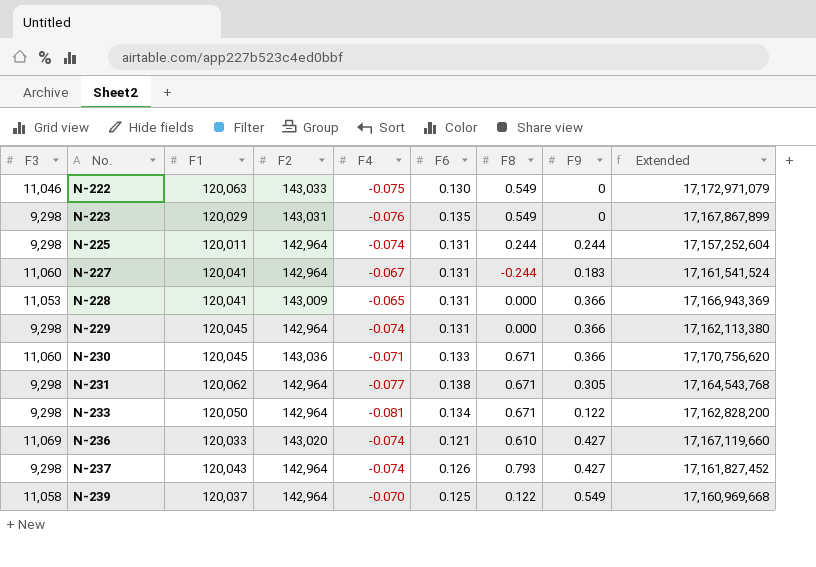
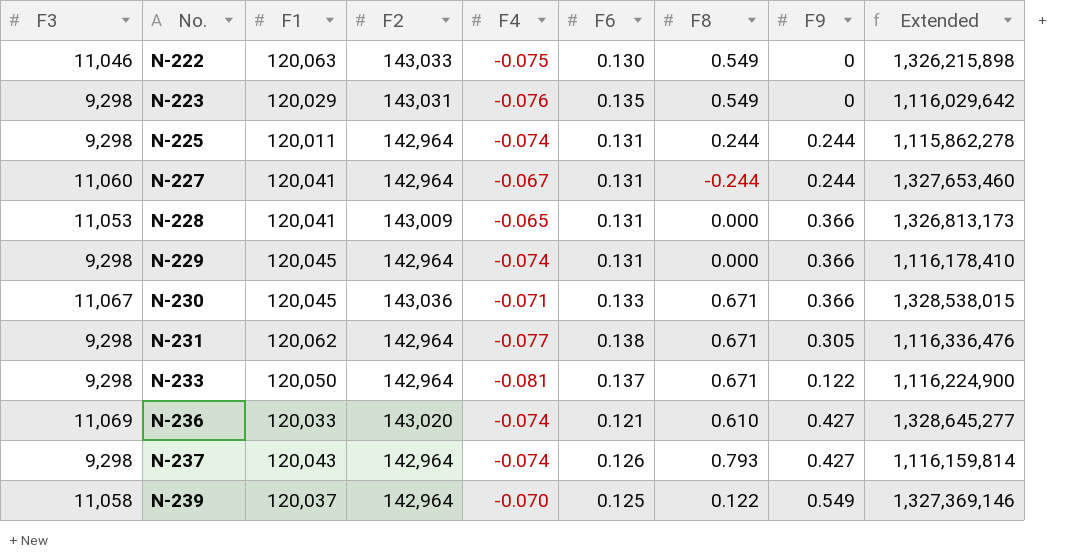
column Extended | formula: [F1] * [F2] -> [F3] * [F1]
N-227 | F9: 0.183 -> 0.244
N-230 | F3: 11,060 -> 11,067
N-233 | F6: 0.134 -> 0.137

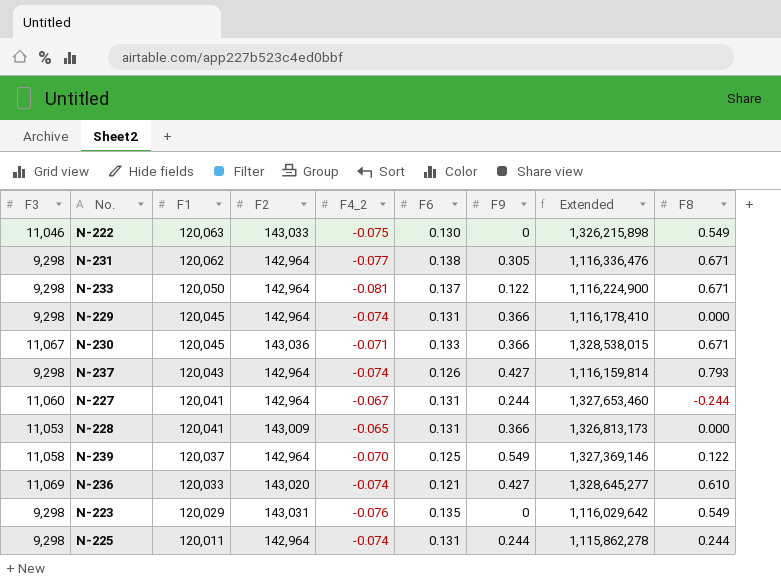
row order: No. ascending -> F1 descending
column name: F4 -> F4_2
column F8 | position: 7 -> 9

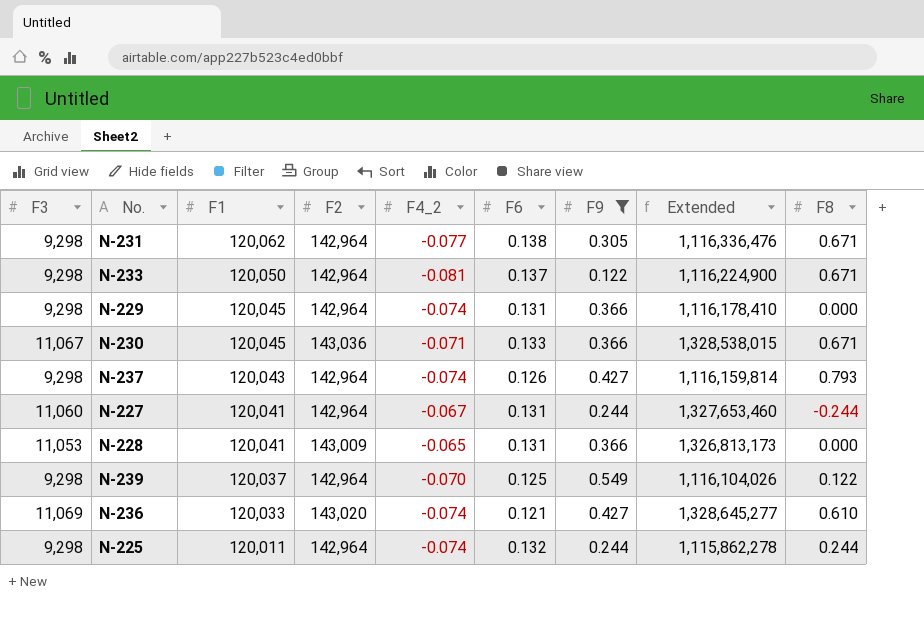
filter: none -> F9 != 0
N-239 | F3: 11,058 -> 9,298
N-239 | Extended: 1,327,369,146 -> 1,116,104,026
N-225 | F6: 0.131 -> 0.132

